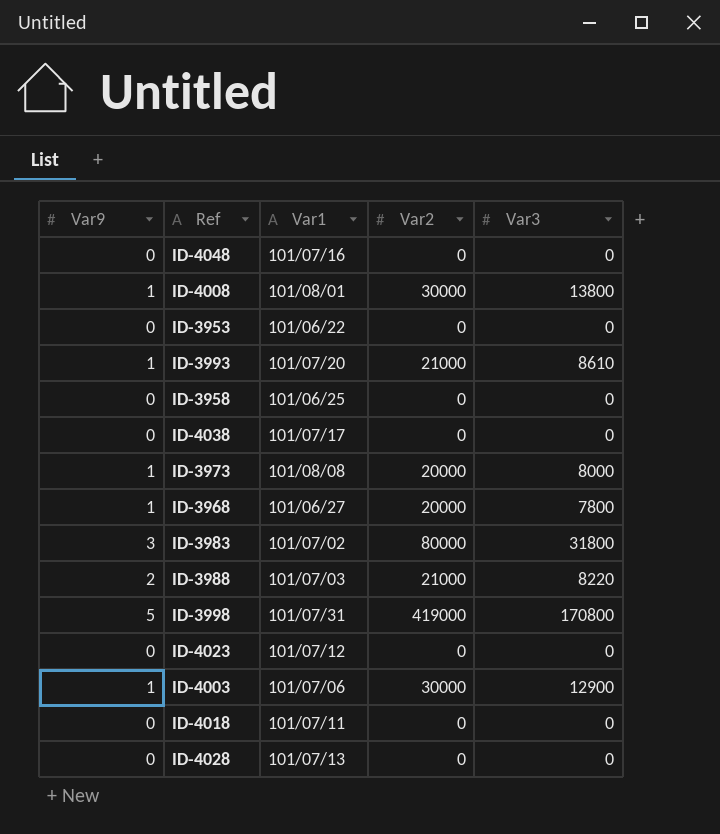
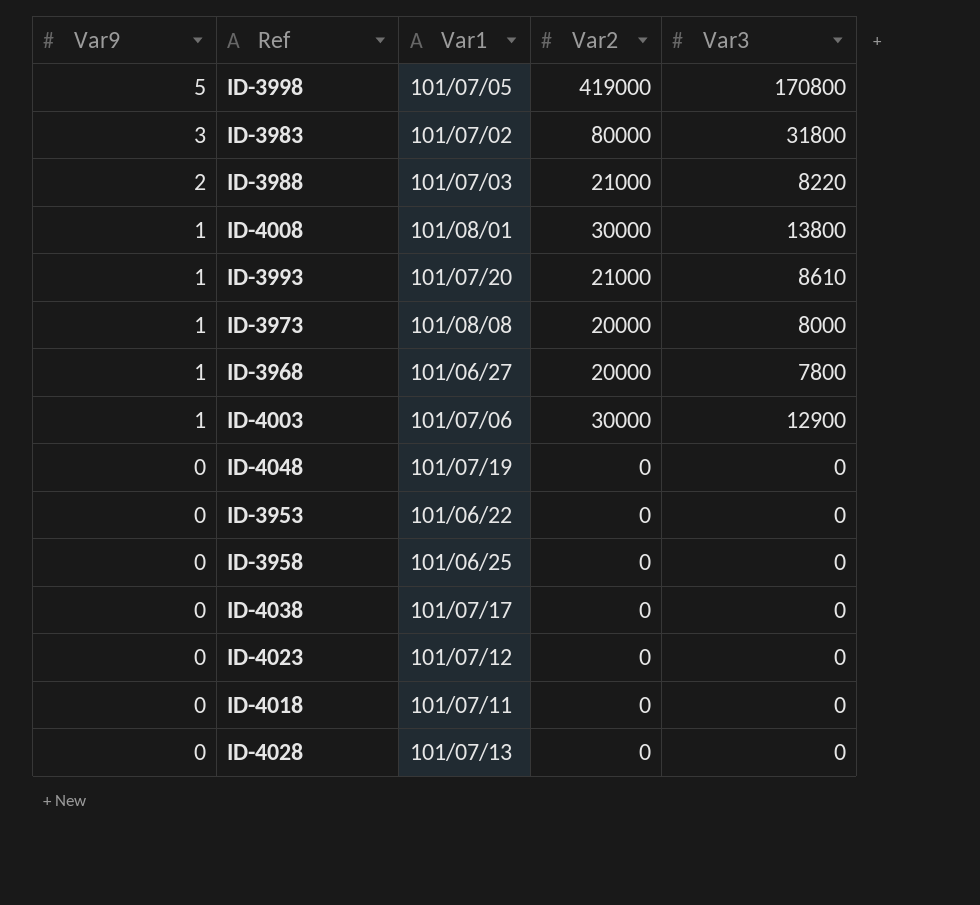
row order: none -> Var9 descending
ID-3998 | Var1: 101/07/31 -> 101/07/05
ID-4048 | Var1: 101/07/16 -> 101/07/19

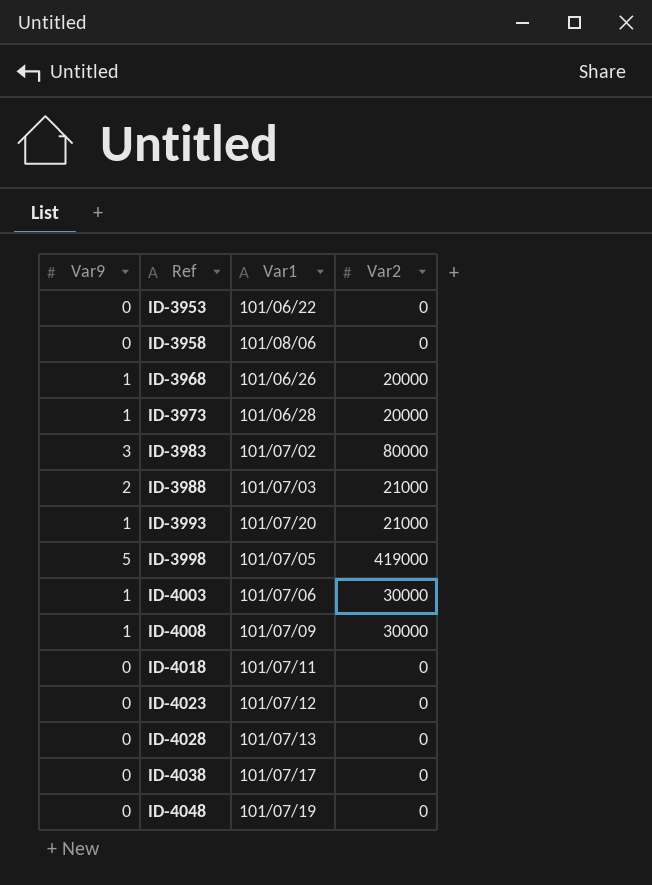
row order: Var9 descending -> Ref ascending
column Var3 | position: 5 -> none
ID-3958 | Var1: 101/06/25 -> 101/08/06
ID-3968 | Var1: 101/06/27 -> 101/06/26
ID-3973 | Var1: 101/08/08 -> 101/06/28
ID-4008 | Var1: 101/08/01 -> 101/07/09

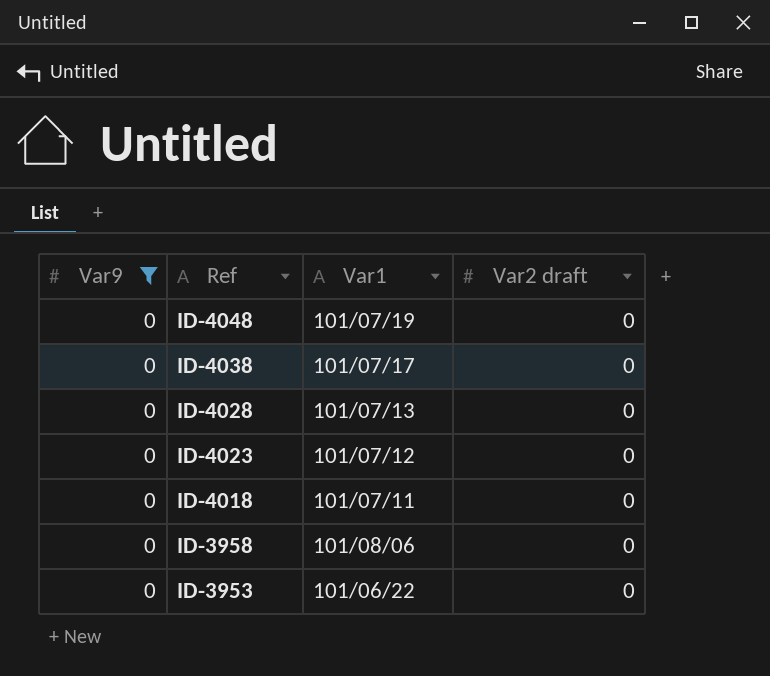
filter: none -> Var9 = 0
row order: Ref ascending -> Ref descending
column name: Var2 -> Var2 draft

